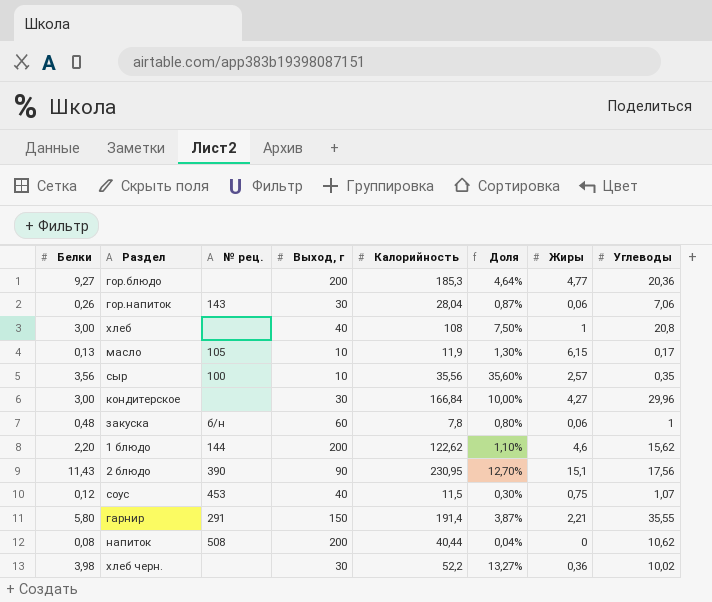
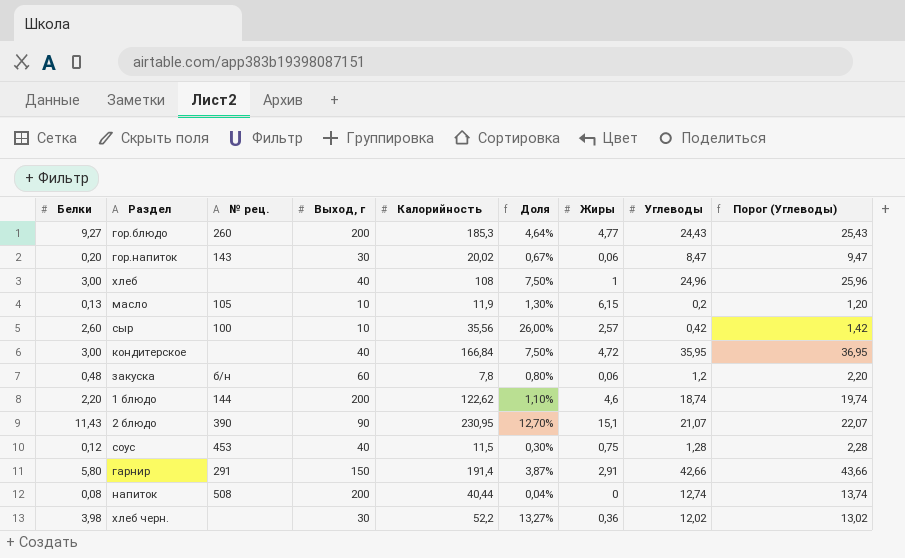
column Порог (Углеводы) | formula: none -> [Углеводы] + 1
гор.блюдо | № рец.: none -> 260
гор.блюдо | Углеводы: 20,36 -> 24,43
гор.напиток | Белки: 0,26 -> 0,20
гор.напиток | Калорийность: 28,04 -> 20,02
гор.напиток | Доля: 0,87% -> 0,67%
гор.напиток | Углеводы: 7,06 -> 8,47
хлеб | Углеводы: 20,8 -> 24,96
масло | Углеводы: 0,17 -> 0,2
сыр | Белки: 3,56 -> 2,60
сыр | Доля: 35,60% -> 26,00%
сыр | Углеводы: 0,35 -> 0,42
кондитерское | Выход, г: 30 -> 40
кондитерское | Доля: 10,00% -> 7,50%
кондитерское | Жиры: 4,27 -> 4,72
кондитерское | Углеводы: 29,96 -> 35,95
закуска | Углеводы: 1 -> 1,2
1 блюдо | Углеводы: 15,62 -> 18,74
2 блюдо | Углеводы: 17,56 -> 21,07
соус | Углеводы: 1,07 -> 1,28
гарнир | Жиры: 2,21 -> 2,91
гарнир | Углеводы: 35,55 -> 42,66
напиток | Углеводы: 10,62 -> 12,74
хлеб черн. | Углеводы: 10,02 -> 12,02

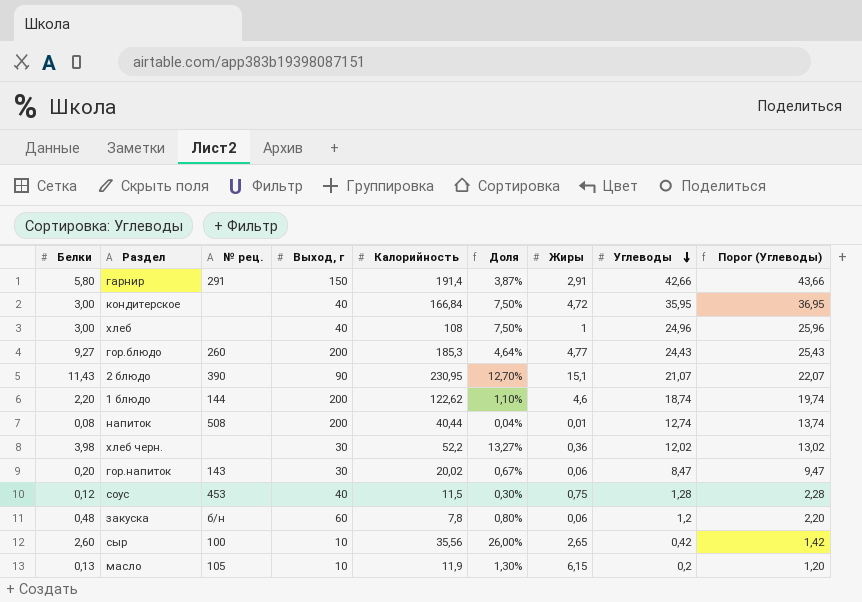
row order: none -> Углеводы descending
напиток | Жиры: 0 -> 0,01
сыр | Жиры: 2,57 -> 2,65

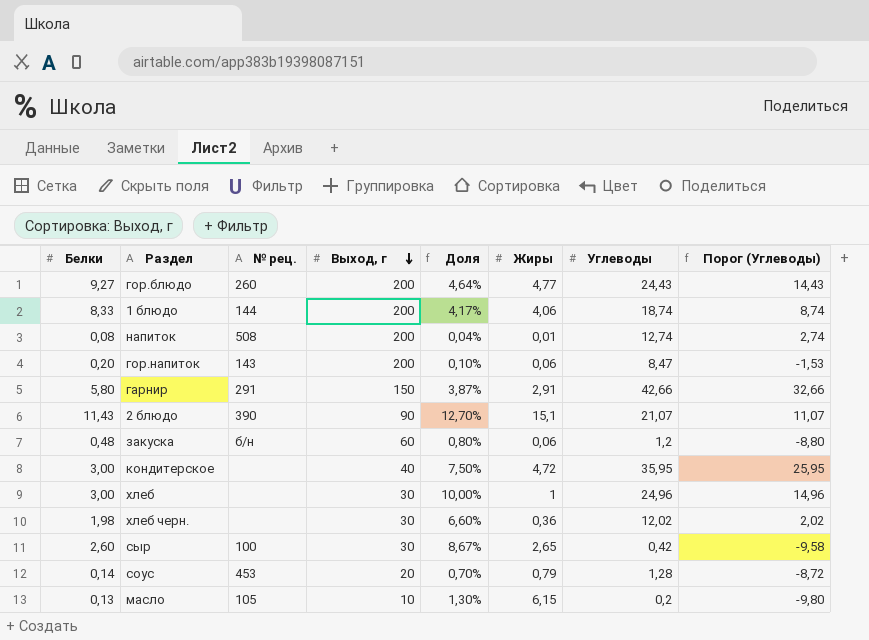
row order: Углеводы descending -> Выход, г descending
column Калорийность | position: 5 -> none
column Порог (Углеводы) | formula: [Углеводы] + 1 -> [Углеводы] - 10
1 блюдо | Белки: 2,20 -> 8,33
1 блюдо | Доля: 1,10% -> 4,17%
1 блюдо | Жиры: 4,6 -> 4,06
гор.напиток | Выход, г: 30 -> 200
гор.напиток | Доля: 0,67% -> 0,10%
хлеб | Выход, г: 40 -> 30
хлеб | Доля: 7,50% -> 10,00%
хлеб черн. | Белки: 3,98 -> 1,98
хлеб черн. | Доля: 13,27% -> 6,60%
сыр | Выход, г: 10 -> 30
сыр | Доля: 26,00% -> 8,67%
соус | Белки: 0,12 -> 0,14
соус | Выход, г: 40 -> 20
соус | Доля: 0,30% -> 0,70%
соус | Жиры: 0,75 -> 0,79

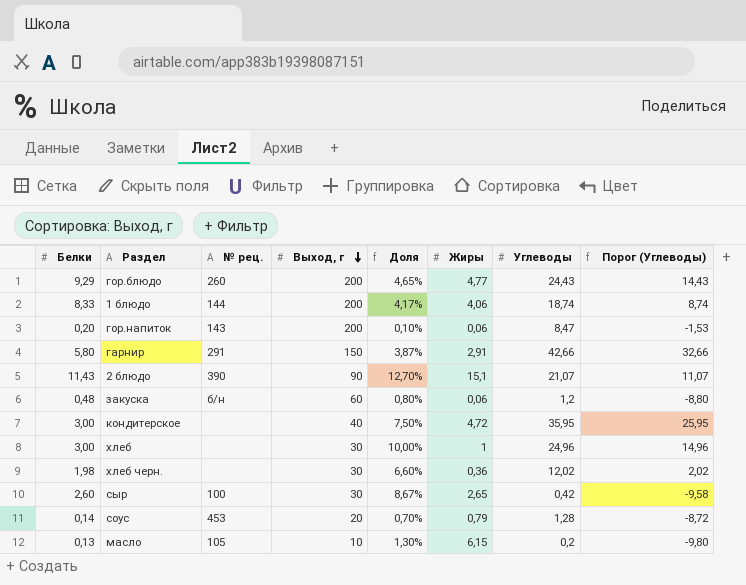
row напиток: 0,08 | 508 | 200 | 0,04% | 0,01 | 12,74 | 2,74 -> none
гор.блюдо | Белки: 9,27 -> 9,29
гор.блюдо | Доля: 4,64% -> 4,65%

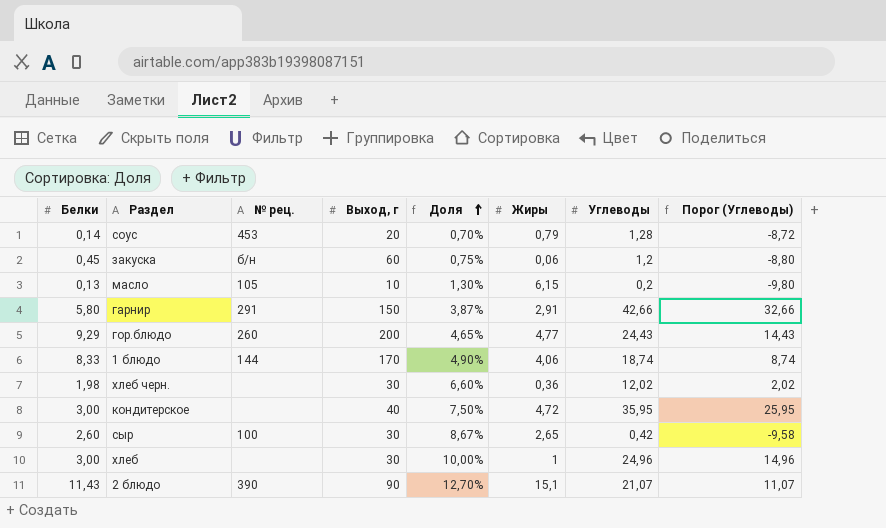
row order: Выход, г descending -> Доля ascending
row гор.напиток: 0,20 | 143 | 200 | 0,10% | 0,06 | 8,47 | -1,53 -> none
закуска | Белки: 0,48 -> 0,45
закуска | Доля: 0,80% -> 0,75%
1 блюдо | Выход, г: 200 -> 170
1 блюдо | Доля: 4,17% -> 4,90%

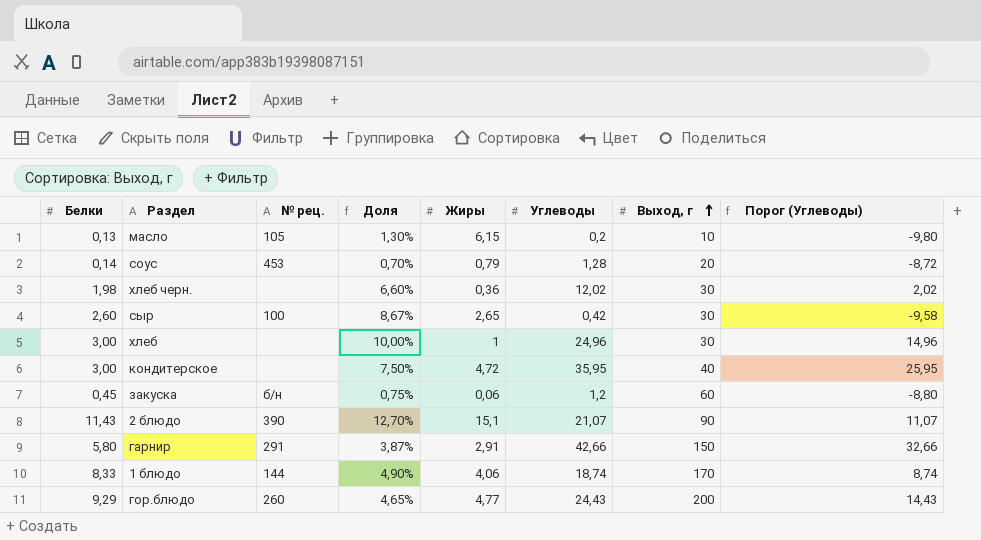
row order: Доля ascending -> Выход, г ascending
column Выход, г | position: 4 -> 7

